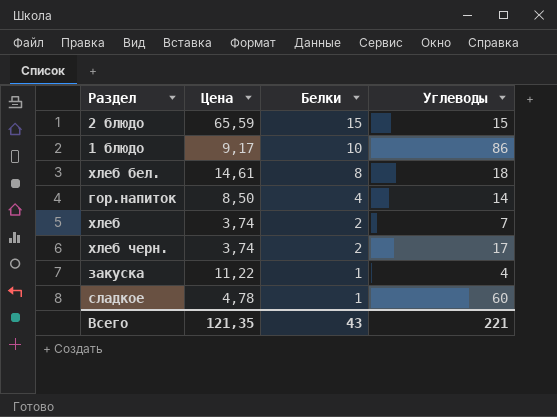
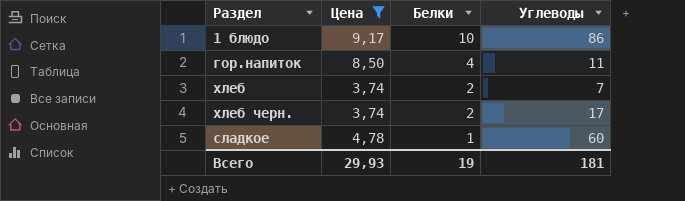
filter: none -> Цена <= 9,17
гор.напиток | Углеводы: 14 -> 11
Всего | Цена: 121,35 -> 29,93
Всего | Белки: 43 -> 19
Всего | Углеводы: 221 -> 181

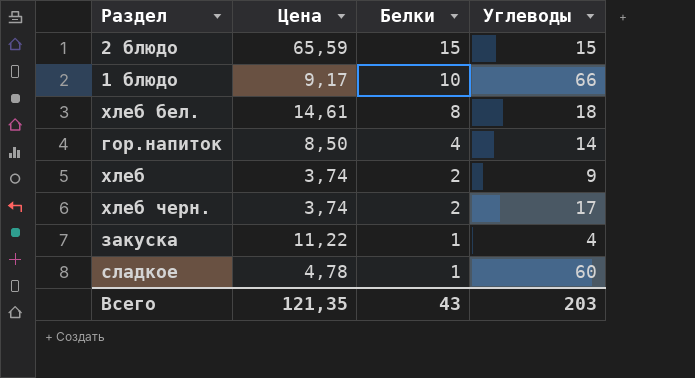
filter: Цена <= 9,17 -> none
1 блюдо | Углеводы: 86 -> 66
гор.напиток | Углеводы: 11 -> 14
хлеб | Углеводы: 7 -> 9
Всего | Цена: 29,93 -> 121,35
Всего | Белки: 19 -> 43
Всего | Углеводы: 181 -> 203

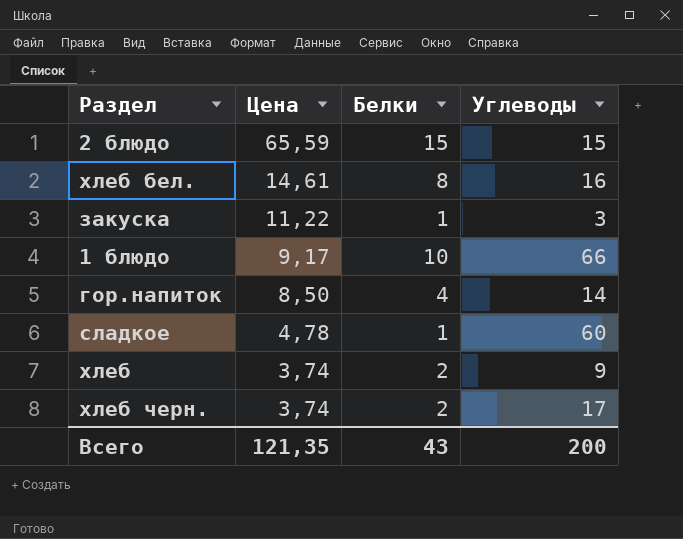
row order: Белки descending -> Цена descending
хлеб бел. | Углеводы: 18 -> 16
закуска | Углеводы: 4 -> 3
Всего | Углеводы: 203 -> 200

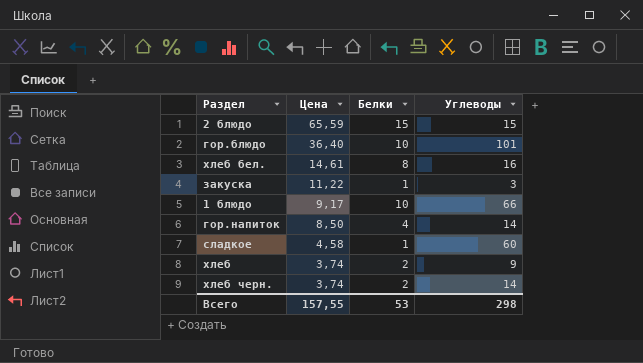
row гор.блюдо: none -> 36,40 | 10 | 101
сладкое | Цена: 4,78 -> 4,58
хлеб черн. | Углеводы: 17 -> 14
Всего | Цена: 121,35 -> 157,55
Всего | Белки: 43 -> 53
Всего | Углеводы: 200 -> 298

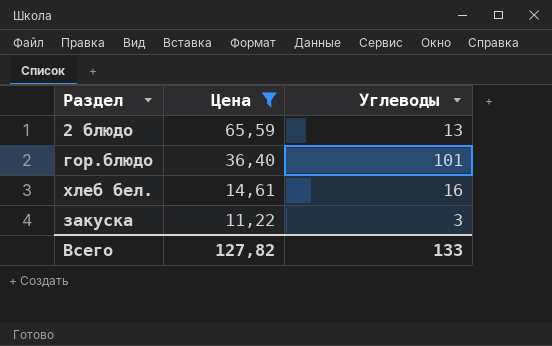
filter: none -> Цена >= 11,22
column Белки | position: 3 -> none
2 блюдо | Углеводы: 15 -> 13
Всего | Цена: 157,55 -> 127,82
Всего | Углеводы: 298 -> 133

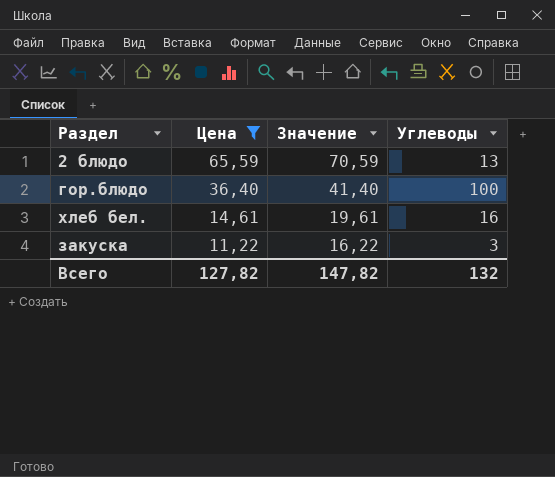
column Значение | formula: none -> [Цена] + 5
гор.блюдо | Углеводы: 101 -> 100
Всего | Углеводы: 133 -> 132

